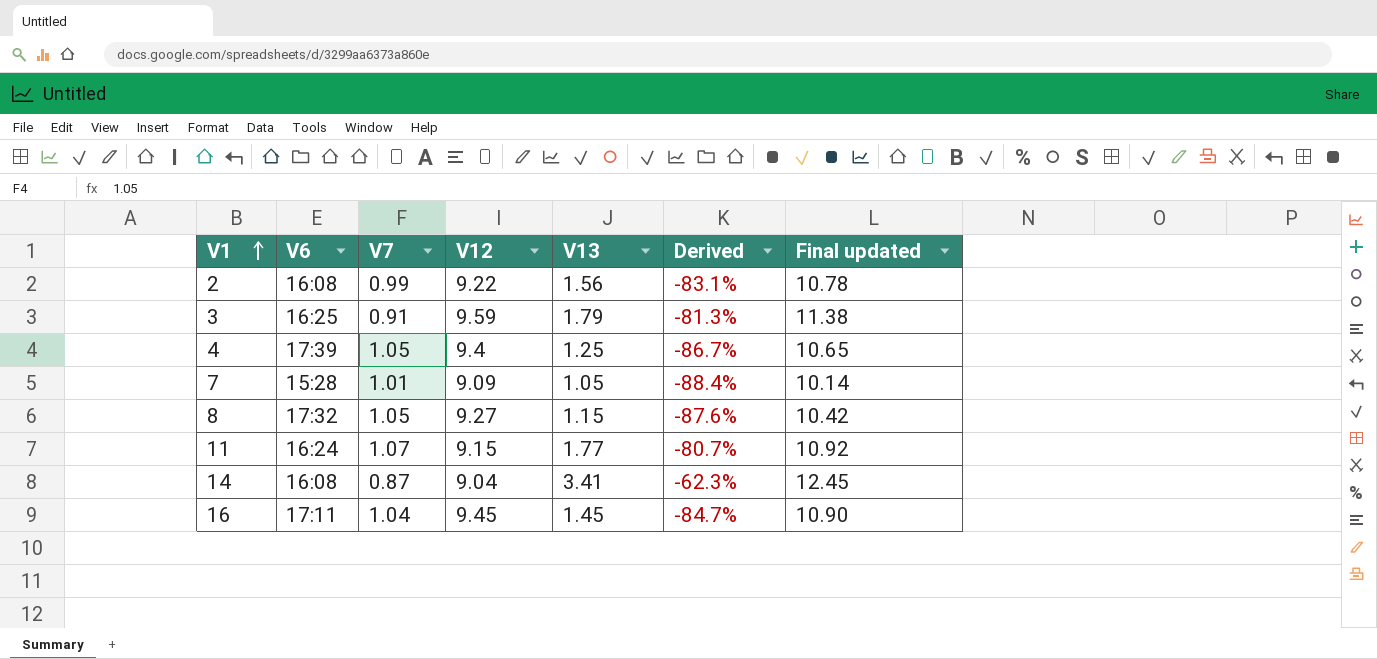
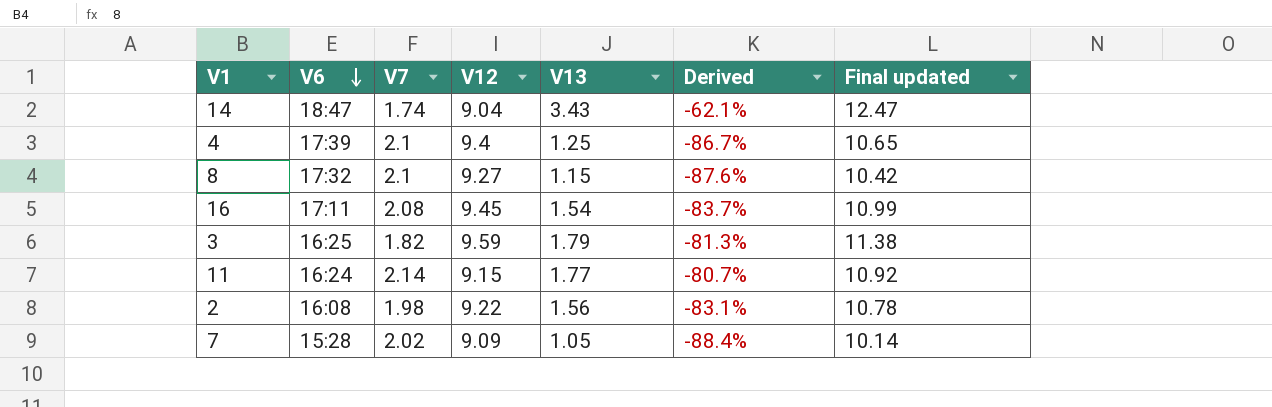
row order: V1 ascending -> V6 descending
14 | V6: 16:08 -> 18:47
14 | V7: 0.87 -> 1.74
14 | V13: 3.41 -> 3.43
14 | Derived: -62.3% -> -62.1%
14 | Final updated: 12.45 -> 12.47
4 | V7: 1.05 -> 2.1
8 | V7: 1.05 -> 2.1
16 | V7: 1.04 -> 2.08
16 | V13: 1.45 -> 1.54
16 | Derived: -84.7% -> -83.7%
16 | Final updated: 10.90 -> 10.99
3 | V7: 0.91 -> 1.82
11 | V7: 1.07 -> 2.14
2 | V7: 0.99 -> 1.98
7 | V7: 1.01 -> 2.02

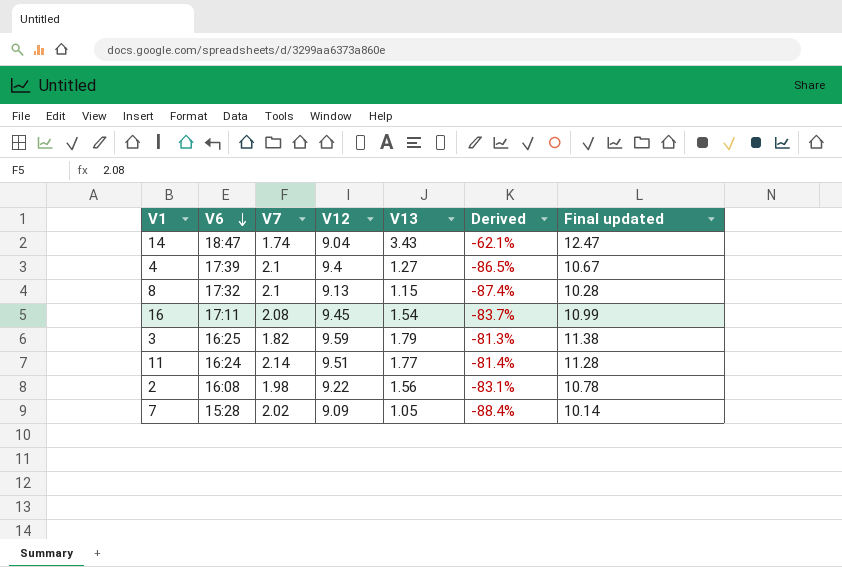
4 | V13: 1.25 -> 1.27
4 | Derived: -86.7% -> -86.5%
4 | Final updated: 10.65 -> 10.67
8 | V12: 9.27 -> 9.13
8 | Derived: -87.6% -> -87.4%
8 | Final updated: 10.42 -> 10.28
11 | V12: 9.15 -> 9.51
11 | Derived: -80.7% -> -81.4%
11 | Final updated: 10.92 -> 11.28

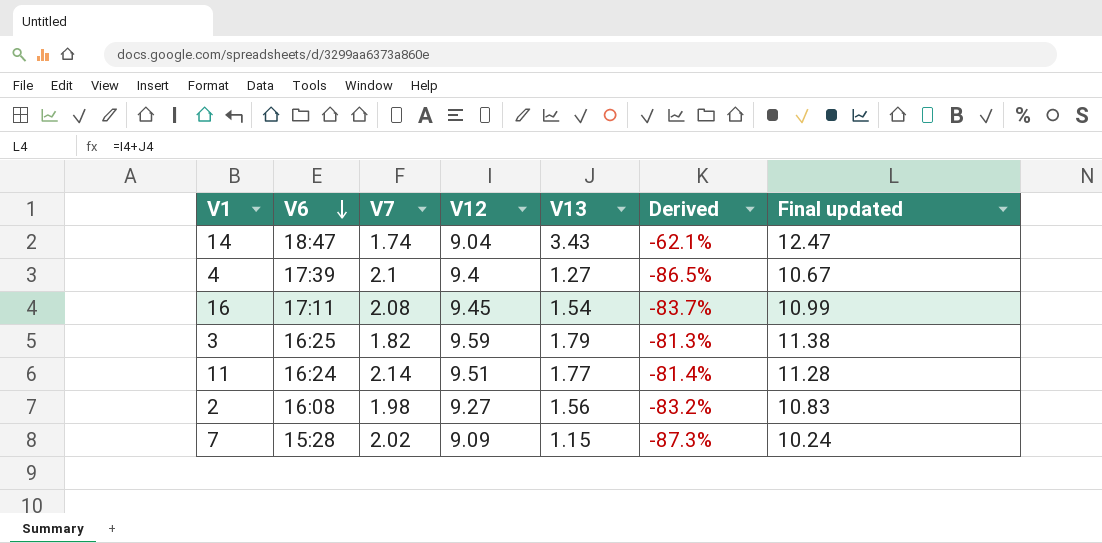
row 8: 17:32 | 2.1 | 9.13 | 1.15 | -87.4% | 10.28 -> none
2 | V12: 9.22 -> 9.27
2 | Derived: -83.1% -> -83.2%
2 | Final updated: 10.78 -> 10.83
7 | V13: 1.05 -> 1.15
7 | Derived: -88.4% -> -87.3%
7 | Final updated: 10.14 -> 10.24

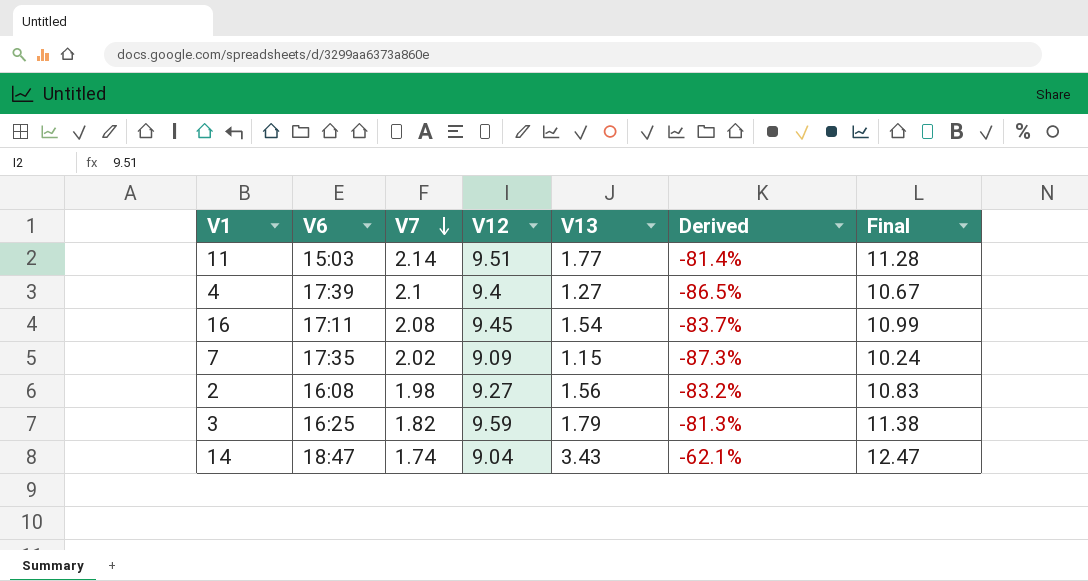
row order: V6 descending -> V7 descending
column name: Final updated -> Final
11 | V6: 16:24 -> 15:03
7 | V6: 15:28 -> 17:35

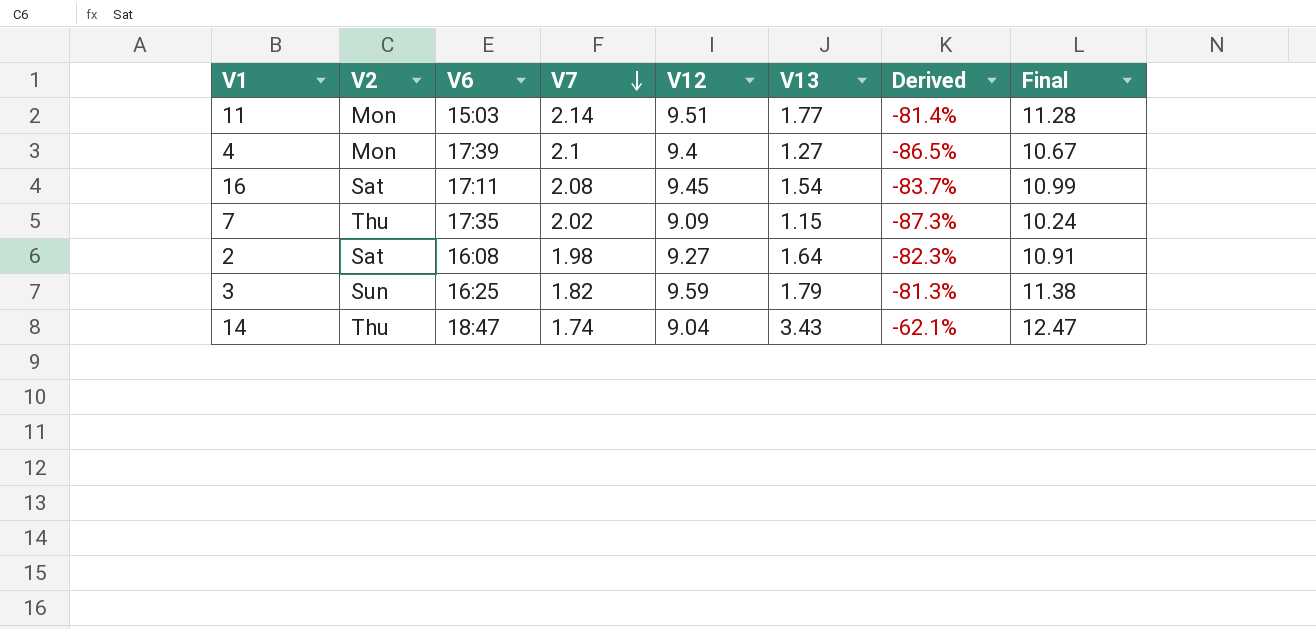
column V2 | position: none -> 2
2 | V13: 1.56 -> 1.64
2 | Derived: -83.2% -> -82.3%
2 | Final: 10.83 -> 10.91

